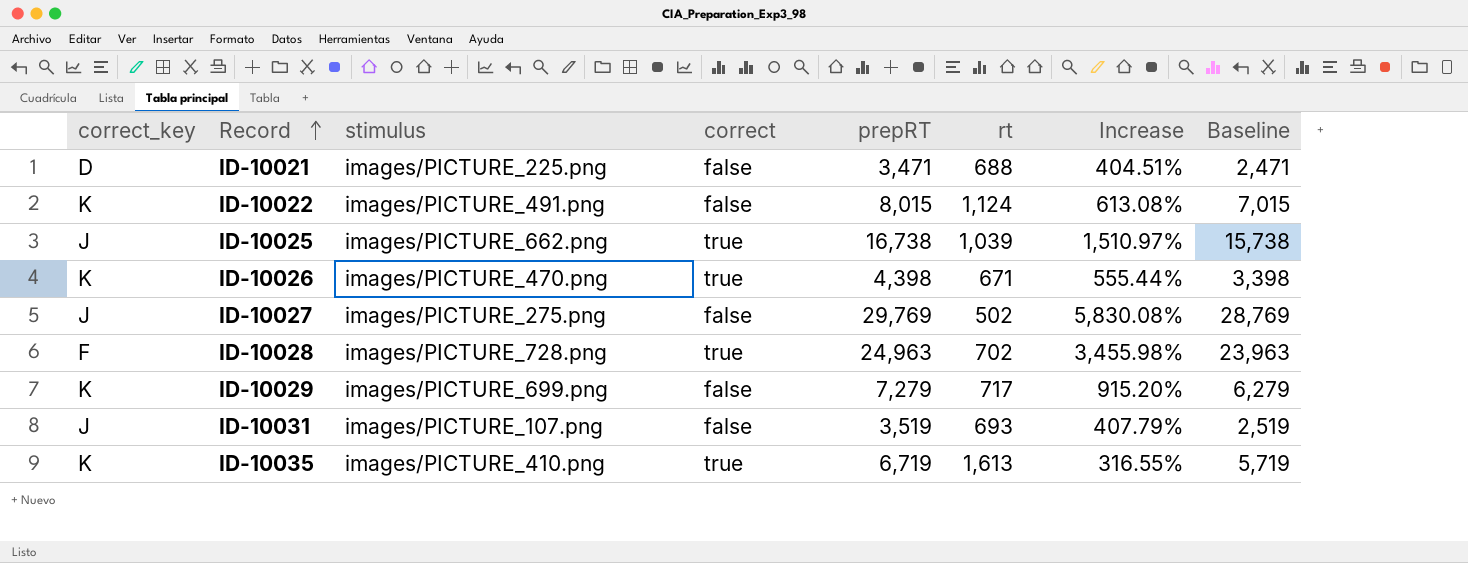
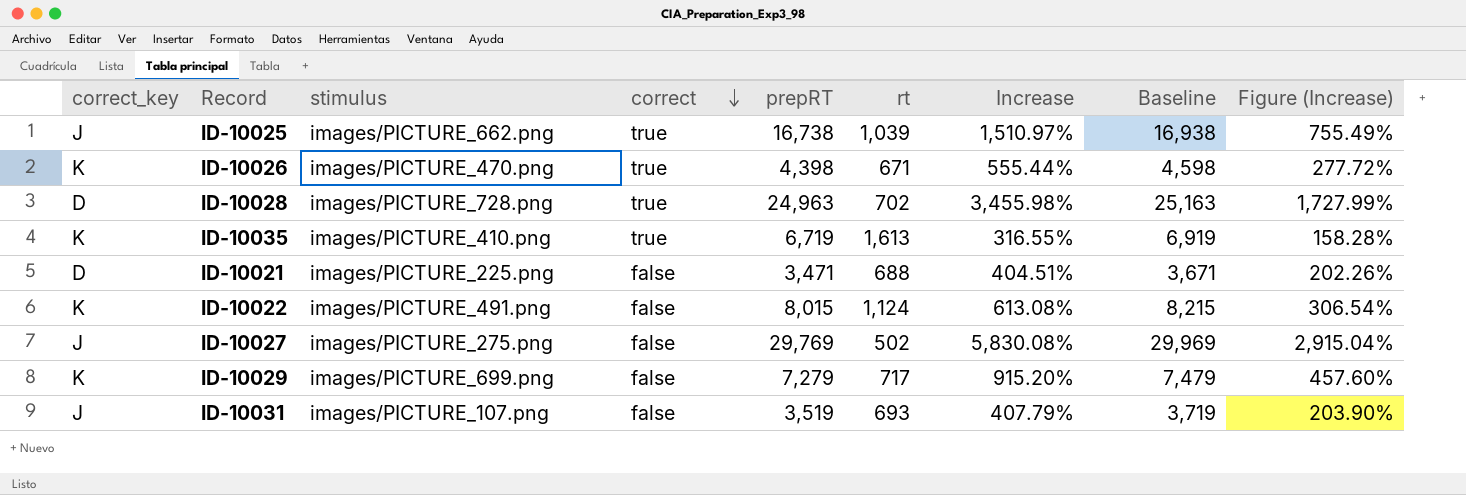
row order: Record ascending -> correct descending
column Baseline | formula: [prepRT] - 1000 -> [prepRT] + 200
column Figure (Increase) | formula: none -> [Increase] * 0.5
ID-10028 | correct_key: F -> D

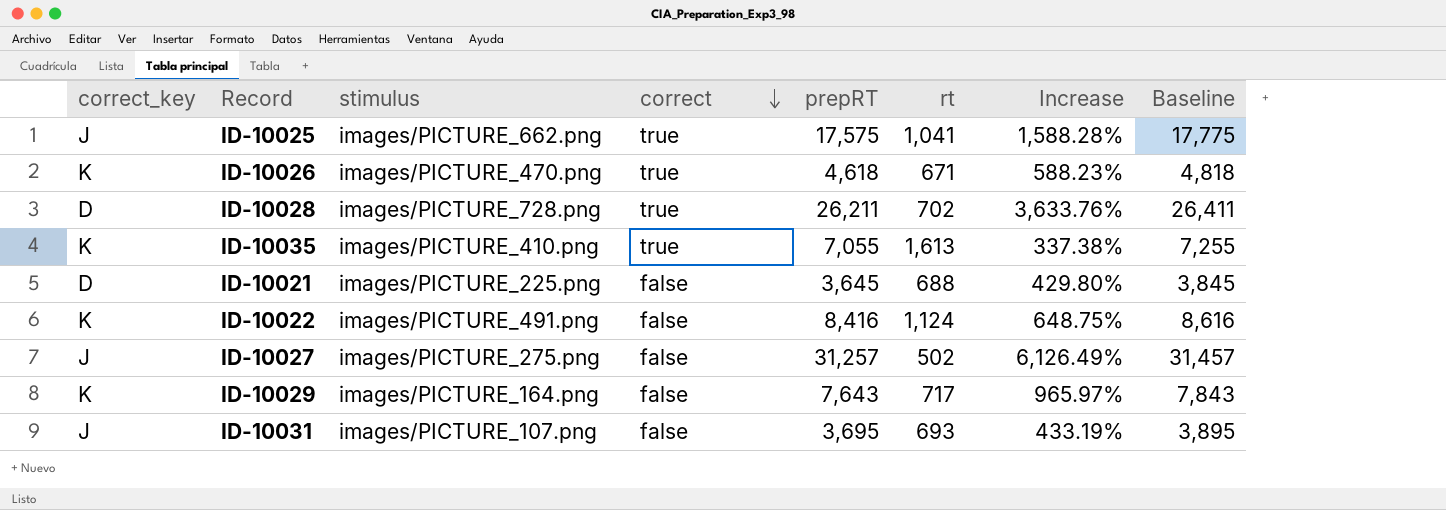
column Figure (Increase) | formula: [Increase] * 0.5 -> none
ID-10025 | prepRT: 16,738 -> 17,575
ID-10025 | rt: 1,039 -> 1,041
ID-10025 | Increase: 1,510.97% -> 1,588.28%
ID-10025 | Baseline: 16,938 -> 17,775
ID-10026 | prepRT: 4,398 -> 4,618
ID-10026 | Increase: 555.44% -> 588.23%
ID-10026 | Baseline: 4,598 -> 4,818
ID-10028 | prepRT: 24,963 -> 26,211
ID-10028 | Increase: 3,455.98% -> 3,633.76%
ID-10028 | Baseline: 25,163 -> 26,411
ID-10035 | prepRT: 6,719 -> 7,055
ID-10035 | Increase: 316.55% -> 337.38%
ID-10035 | Baseline: 6,919 -> 7,255
ID-10021 | prepRT: 3,471 -> 3,645
ID-10021 | Increase: 404.51% -> 429.80%
ID-10021 | Baseline: 3,671 -> 3,845
ID-10022 | prepRT: 8,015 -> 8,416
ID-10022 | Increase: 613.08% -> 648.75%
ID-10022 | Baseline: 8,215 -> 8,616
ID-10027 | prepRT: 29,769 -> 31,257
ID-10027 | Increase: 5,830.08% -> 6,126.49%
ID-10027 | Baseline: 29,969 -> 31,457
ID-10029 | stimulus: images/PICTURE_699.png -> images/PICTURE_164.png
ID-10029 | prepRT: 7,279 -> 7,643
ID-10029 | Increase: 915.20% -> 965.97%
ID-10029 | Baseline: 7,479 -> 7,843
ID-10031 | prepRT: 3,519 -> 3,695
ID-10031 | Increase: 407.79% -> 433.19%
ID-10031 | Baseline: 3,719 -> 3,895

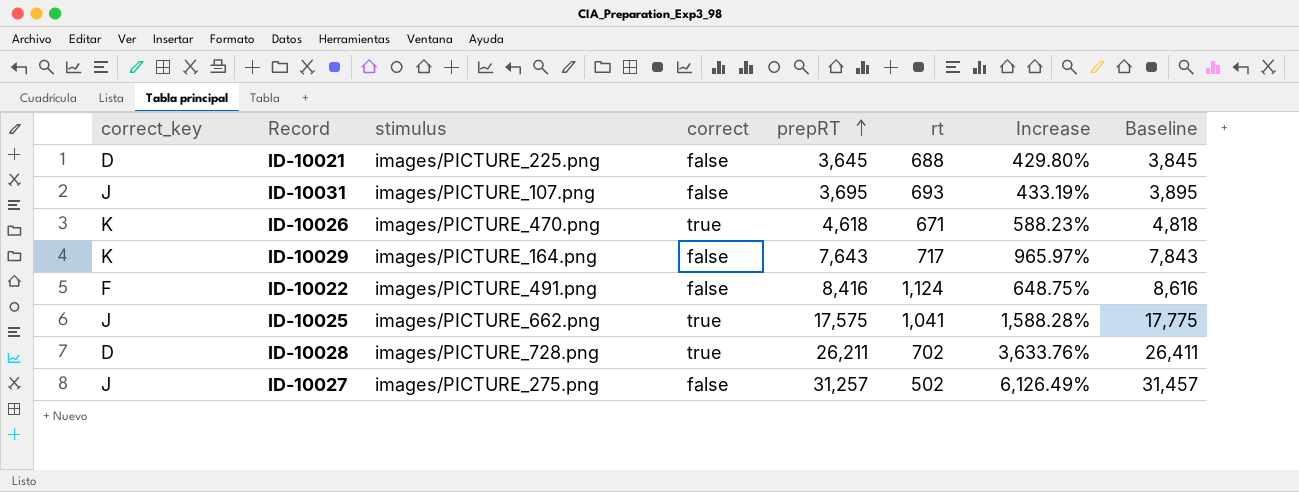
row order: correct descending -> prepRT ascending
row ID-10035: K | images/PICTURE_410.png | true | 7,055 | 1,613 | 337.38% | 7,255 -> none
ID-10022 | correct_key: K -> F

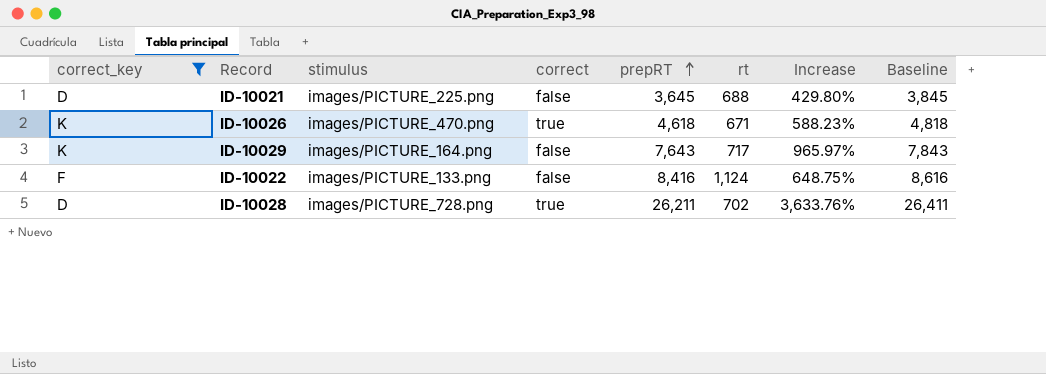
filter: none -> correct_key != J
ID-10022 | stimulus: images/PICTURE_491.png -> images/PICTURE_133.png

